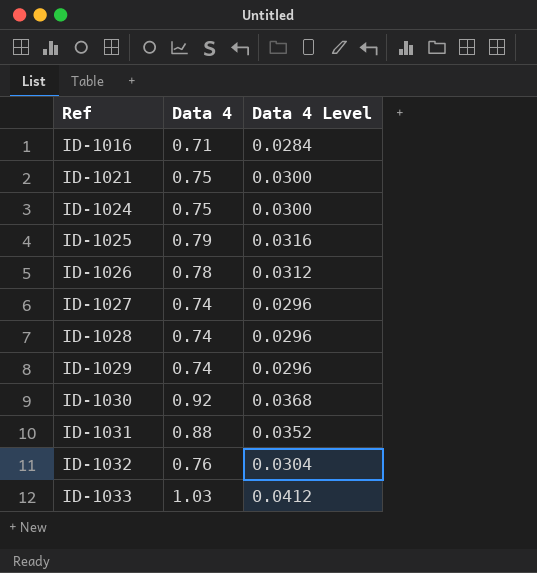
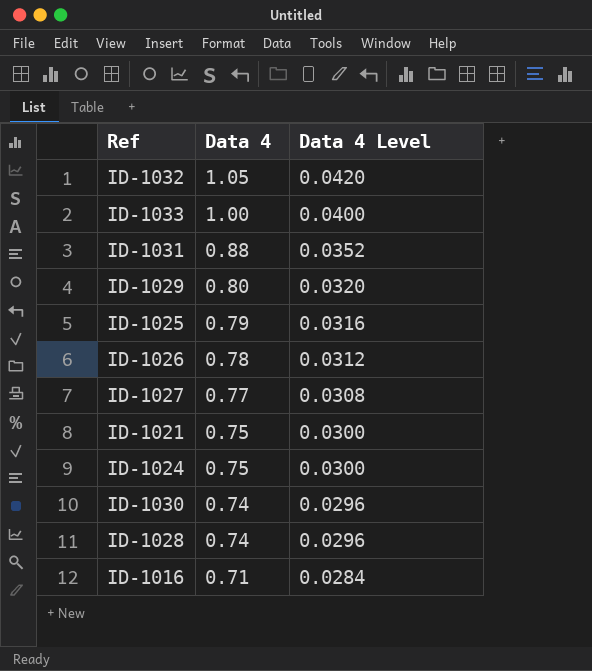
row order: Ref ascending -> Data 4 descending
ID-1032 | Data 4: 0.76 -> 1.05
ID-1032 | Data 4 Level: 0.0304 -> 0.0420
ID-1033 | Data 4: 1.03 -> 1.00
ID-1033 | Data 4 Level: 0.0412 -> 0.0400
ID-1029 | Data 4: 0.74 -> 0.80
ID-1029 | Data 4 Level: 0.0296 -> 0.0320
ID-1027 | Data 4: 0.74 -> 0.77
ID-1027 | Data 4 Level: 0.0296 -> 0.0308
ID-1030 | Data 4: 0.92 -> 0.74
ID-1030 | Data 4 Level: 0.0368 -> 0.0296

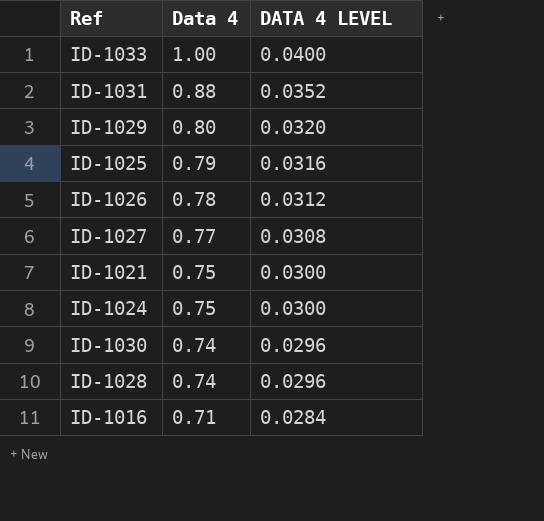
column name: Data 4 Level -> DATA 4 LEVEL
row ID-1032: 1.05 | 0.0420 -> none

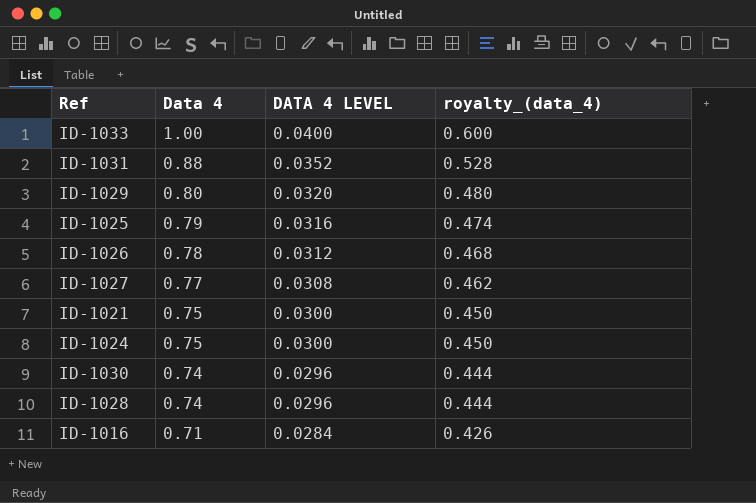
column royalty_(data_4) | formula: none -> [Data 4] * 0.6

